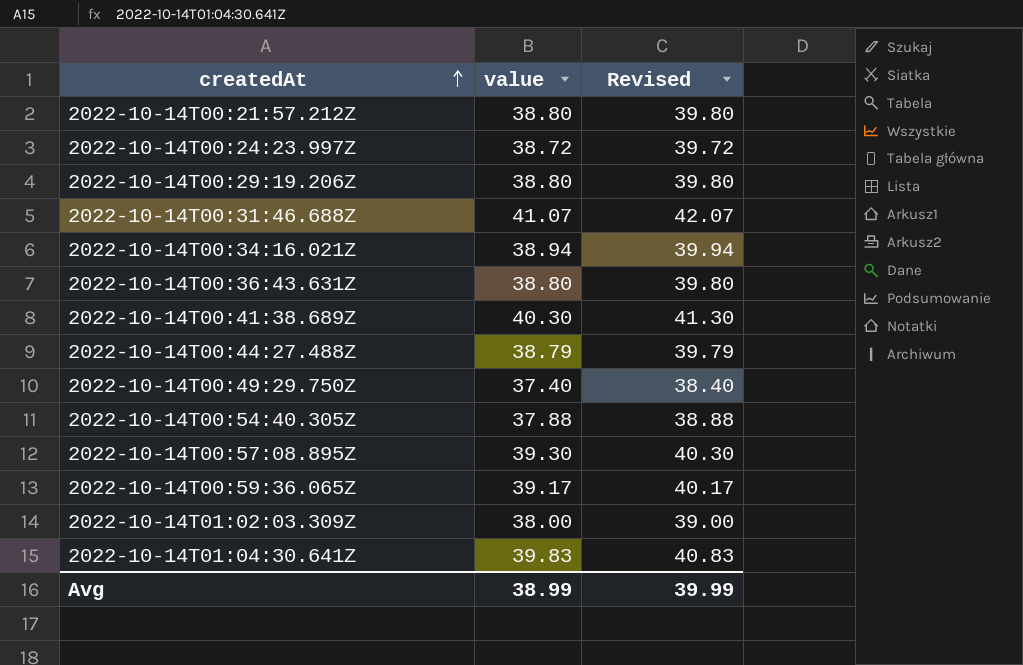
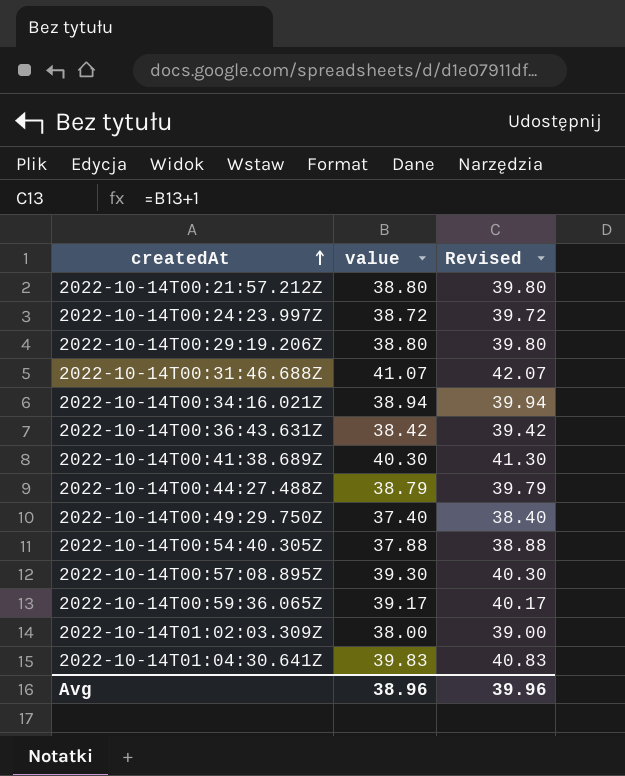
2022-10-14T00:36:43.631Z | value: 38.80 -> 38.42
2022-10-14T00:36:43.631Z | Revised: 39.80 -> 39.42
Avg | value: 38.99 -> 38.96
Avg | Revised: 39.99 -> 39.96

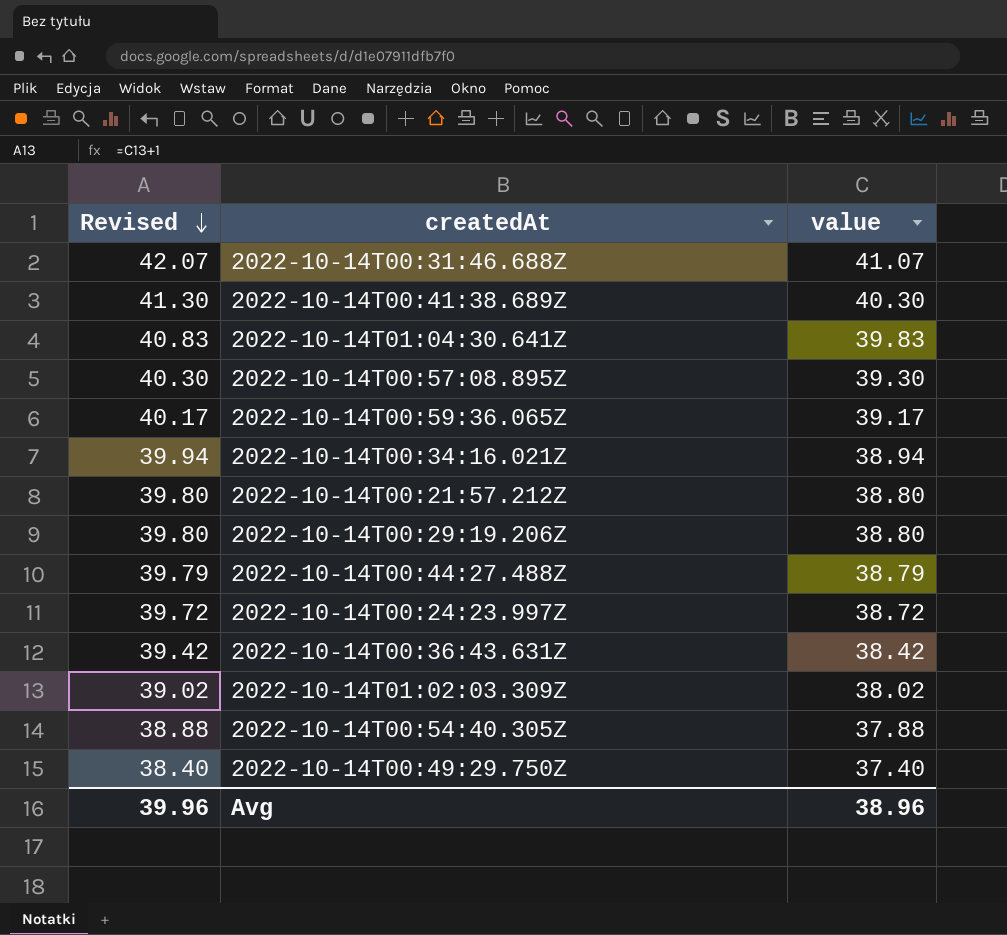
row order: createdAt ascending -> Revised descending
column Revised | position: 3 -> 1
2022-10-14T01:02:03.309Z | Revised: 39.00 -> 39.02
2022-10-14T01:02:03.309Z | value: 38.00 -> 38.02

